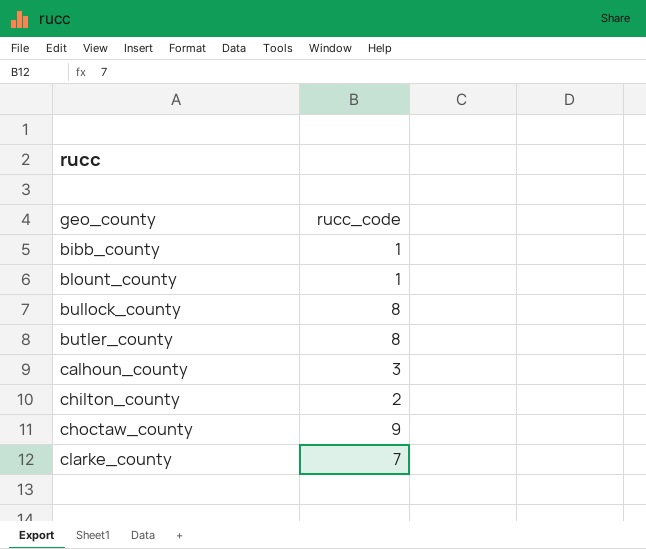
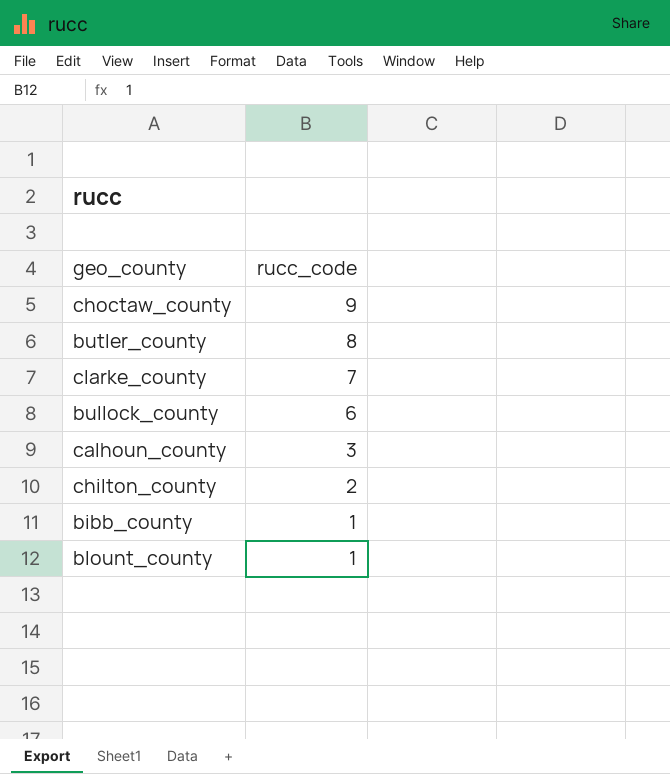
row order: geo_county ascending -> rucc_code descending
bullock_county | rucc_code: 8 -> 6

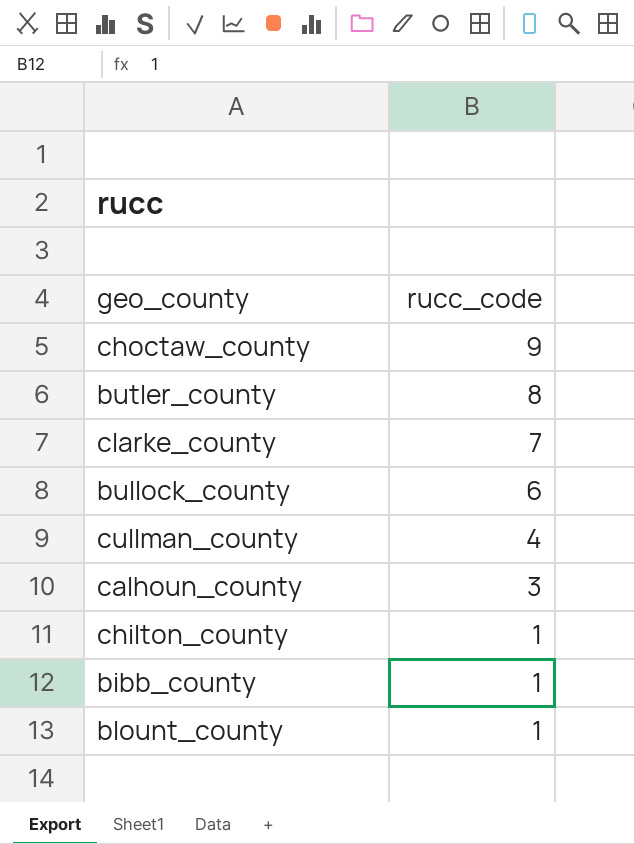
row cullman_county: none -> 4
chilton_county | rucc_code: 2 -> 1

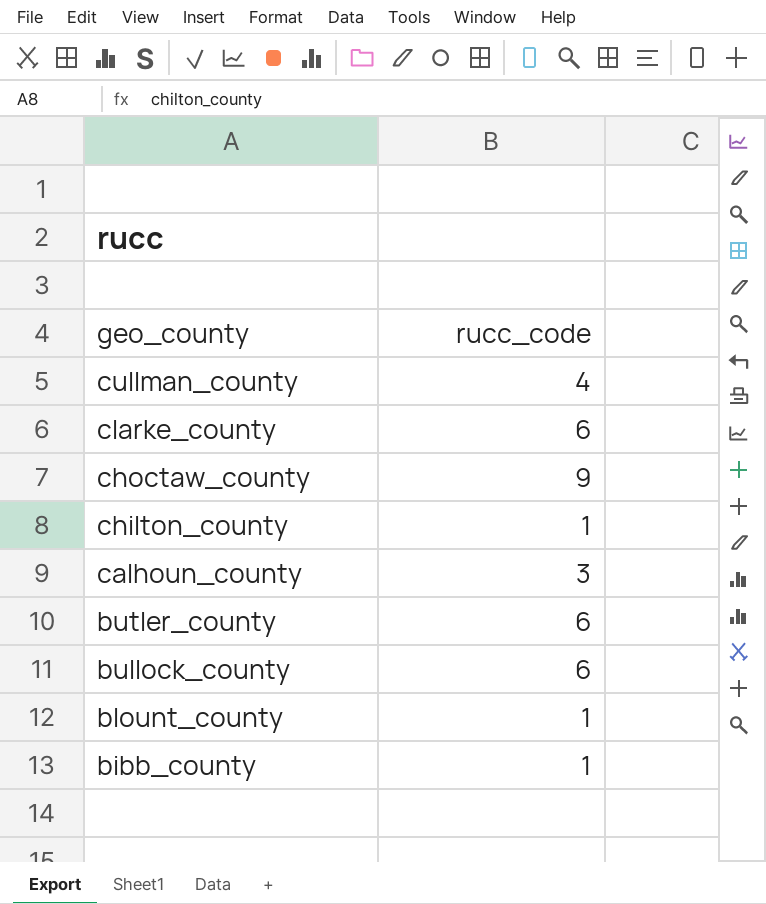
row order: rucc_code descending -> geo_county descending
clarke_county | rucc_code: 7 -> 6
butler_county | rucc_code: 8 -> 6

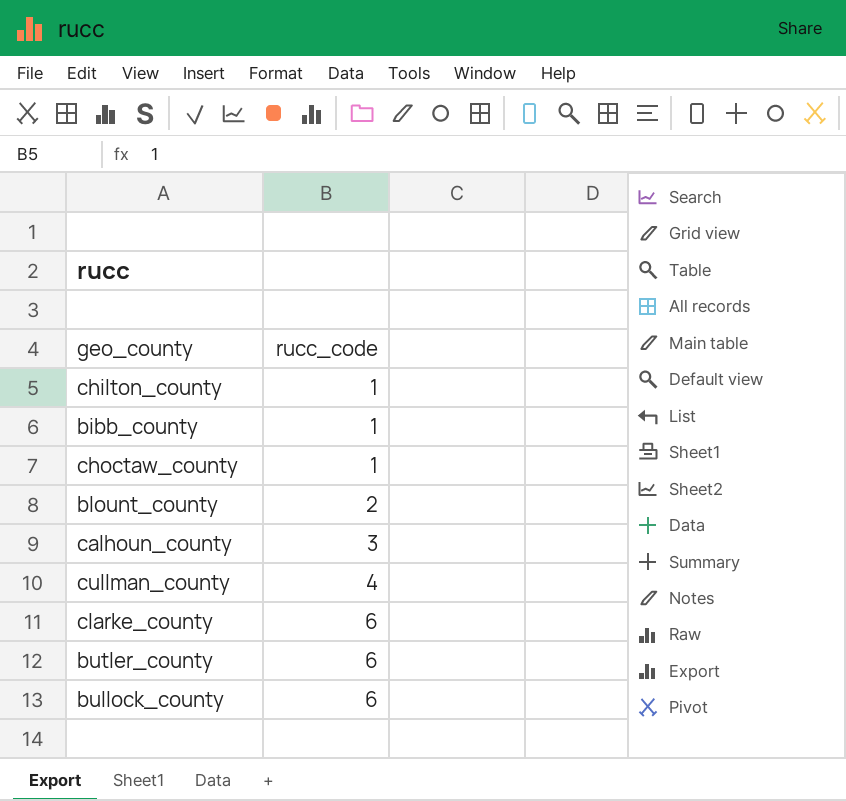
row order: geo_county descending -> rucc_code ascending
choctaw_county | rucc_code: 9 -> 1
blount_county | rucc_code: 1 -> 2

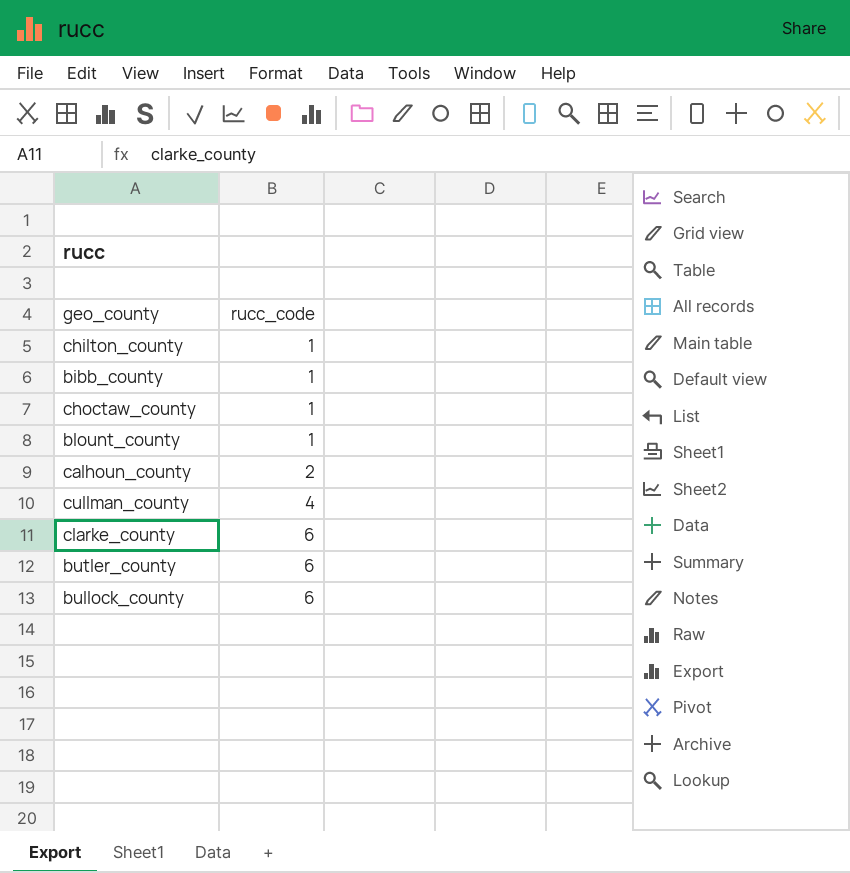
blount_county | rucc_code: 2 -> 1
calhoun_county | rucc_code: 3 -> 2

